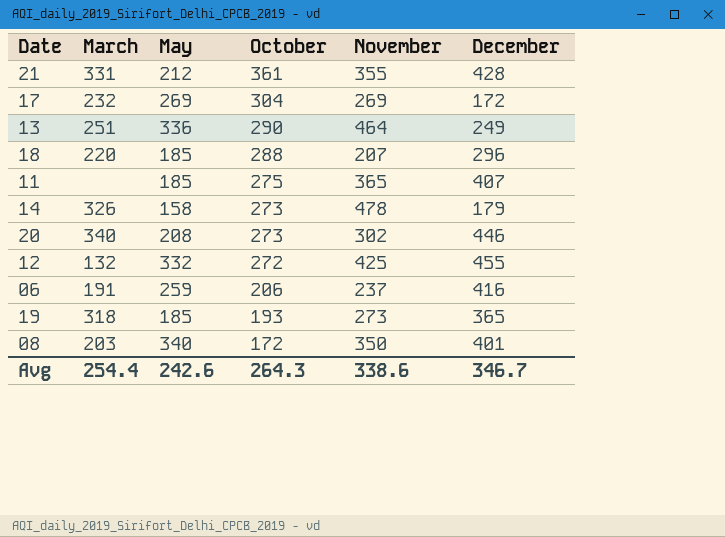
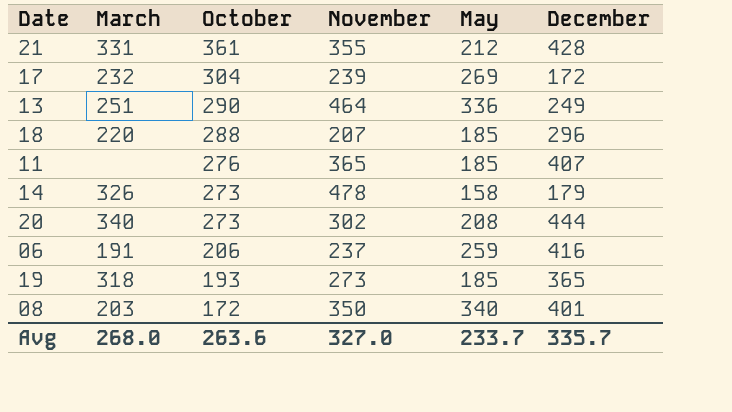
column May | position: 3 -> 5
row 12: 132 | 332 | 272 | 425 | 455 -> none
17 | November: 269 -> 239
11 | October: 275 -> 276
20 | December: 446 -> 444
Avg | March: 254.4 -> 268.0
Avg | October: 264.3 -> 263.6
Avg | November: 338.6 -> 327.0
Avg | May: 242.6 -> 233.7
Avg | December: 346.7 -> 335.7

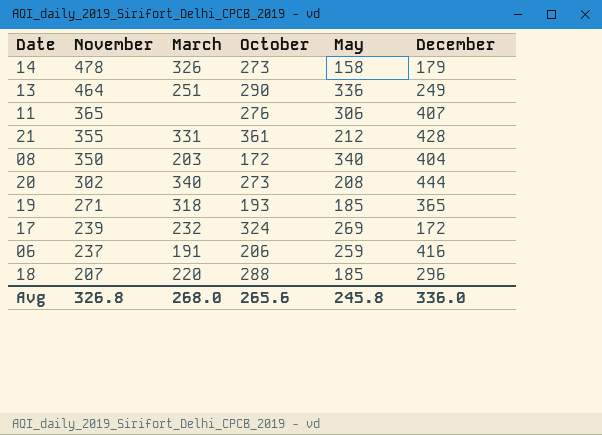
row order: October descending -> November descending
column November | position: 4 -> 2
11 | May: 185 -> 306
08 | December: 401 -> 404
19 | November: 273 -> 271
17 | October: 304 -> 324
Avg | November: 327.0 -> 326.8
Avg | October: 263.6 -> 265.6
Avg | May: 233.7 -> 245.8
Avg | December: 335.7 -> 336.0

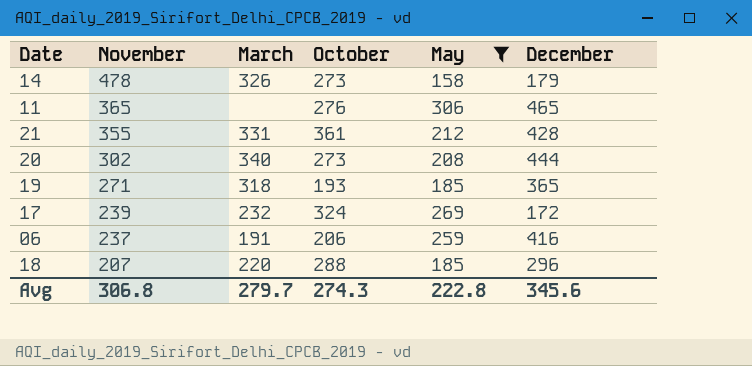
filter: none -> May <= 306
11 | December: 407 -> 465
Avg | November: 326.8 -> 306.8
Avg | March: 268.0 -> 279.7
Avg | October: 265.6 -> 274.3
Avg | May: 245.8 -> 222.8
Avg | December: 336.0 -> 345.6

